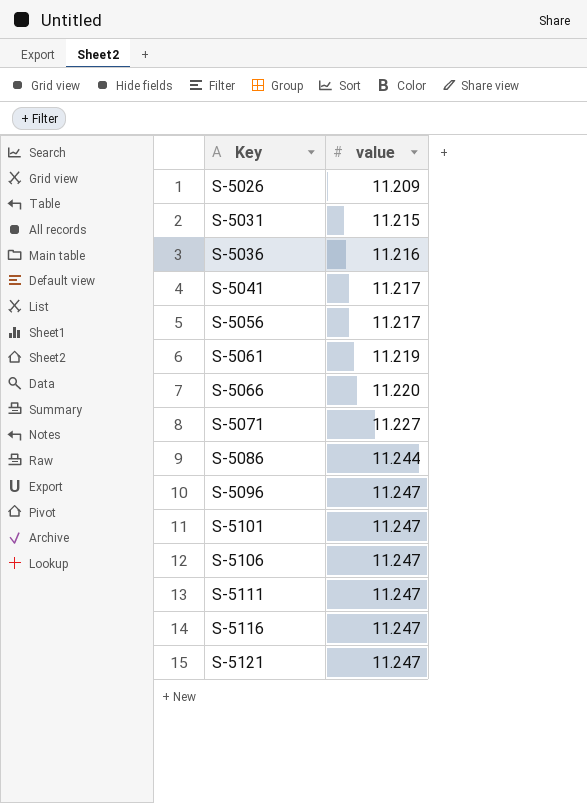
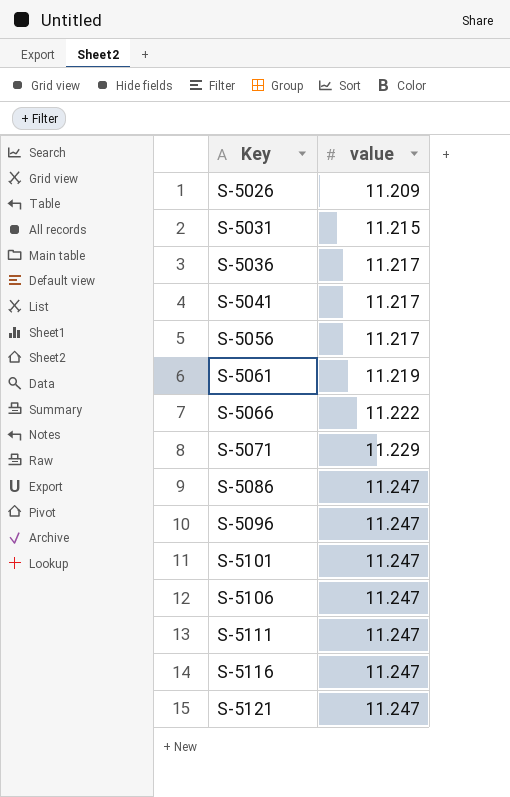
S-5036 | value: 11.216 -> 11.217
S-5066 | value: 11.220 -> 11.222
S-5071 | value: 11.227 -> 11.229
S-5086 | value: 11.244 -> 11.247

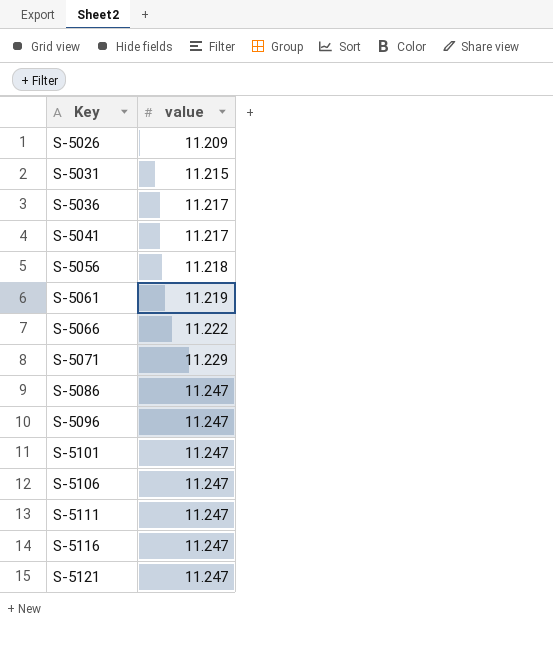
S-5056 | value: 11.217 -> 11.218

